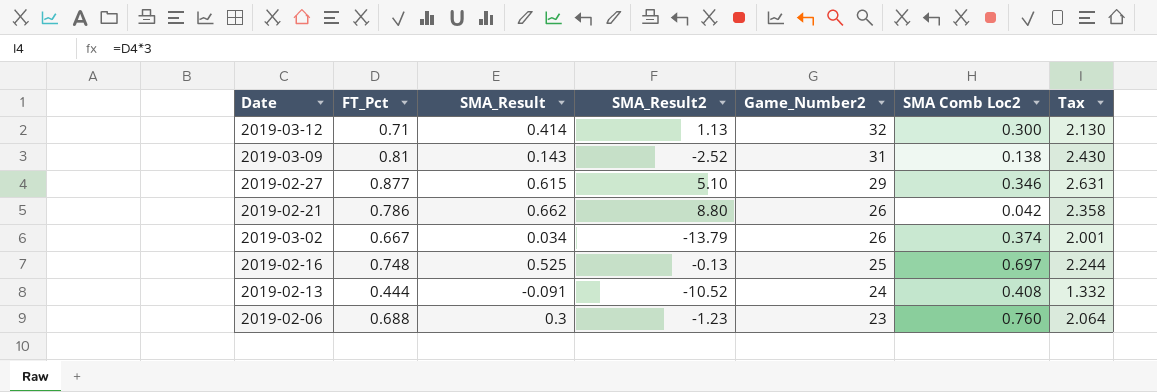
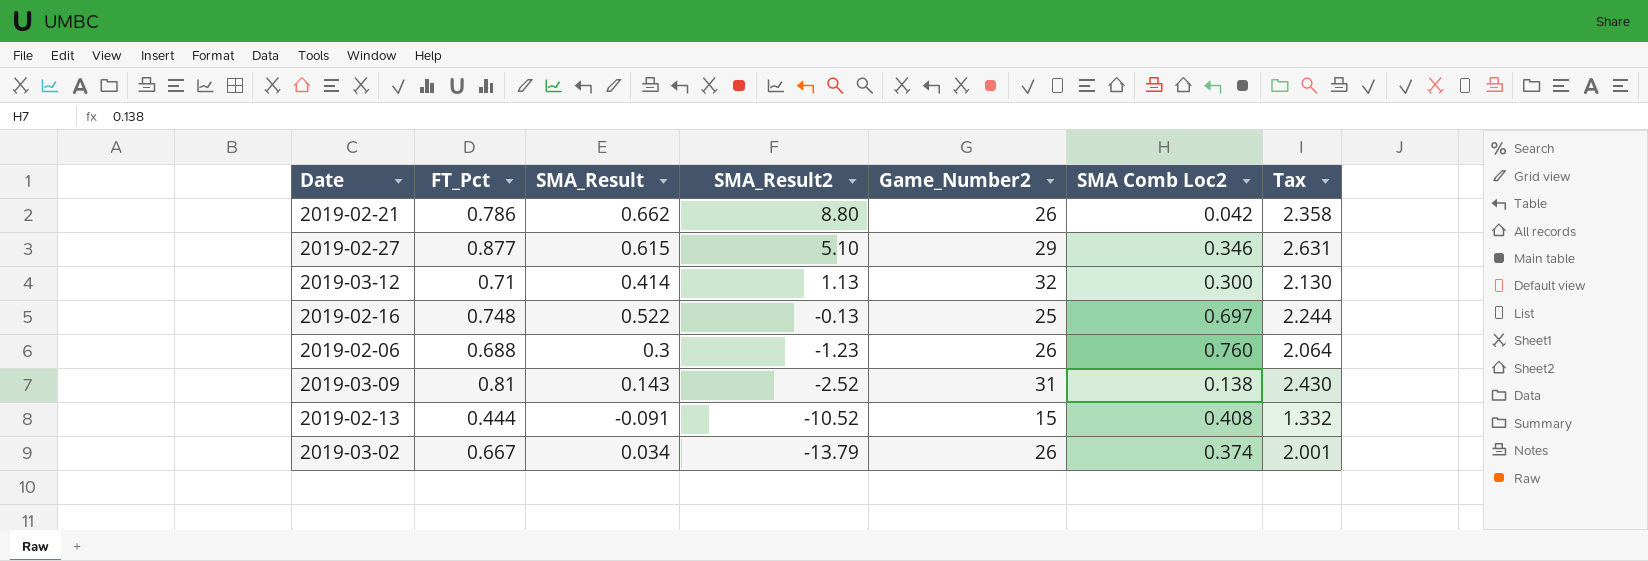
row order: Game_Number2 descending -> SMA_Result2 descending
2019-02-16 | SMA_Result: 0.525 -> 0.522
2019-02-06 | Game_Number2: 23 -> 26
2019-02-13 | Game_Number2: 24 -> 15

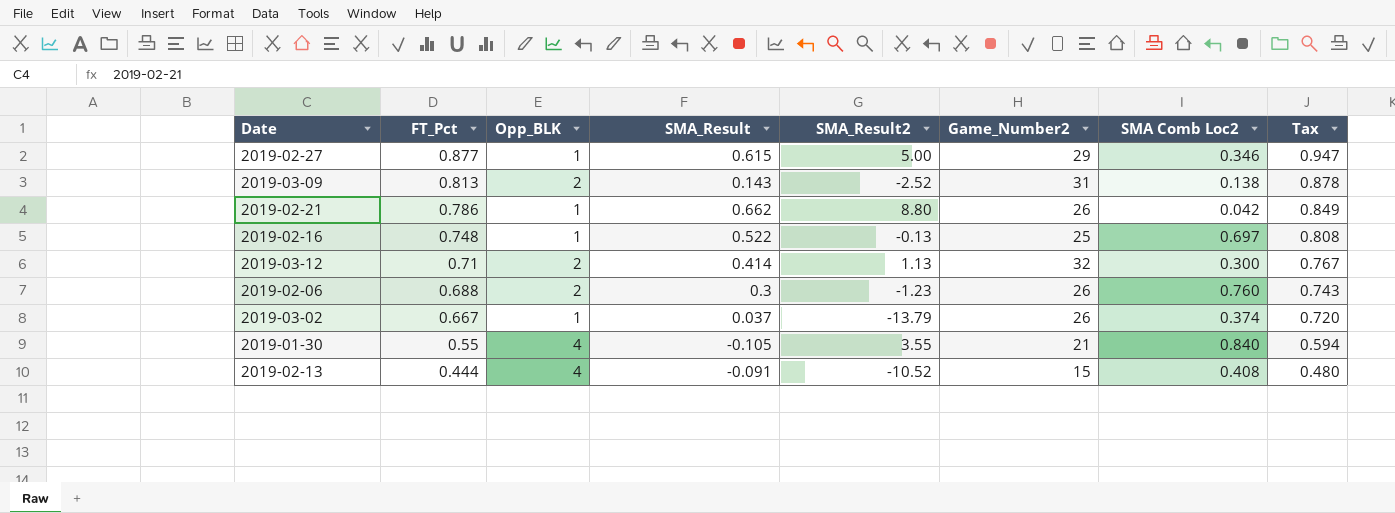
row order: SMA_Result2 descending -> FT_Pct descending
column Opp_BLK | position: none -> 3
column Tax | formula: [FT_Pct] * 3 -> [FT_Pct] * 1.08
2019-02-27 | SMA_Result2: 5.10 -> 5.00
2019-03-09 | FT_Pct: 0.81 -> 0.813
2019-03-02 | SMA_Result: 0.034 -> 0.037
row 2019-01-30: none -> 0.55 | 4 | -0.105 | 3.55 | 21 | 0.840 | 0.594

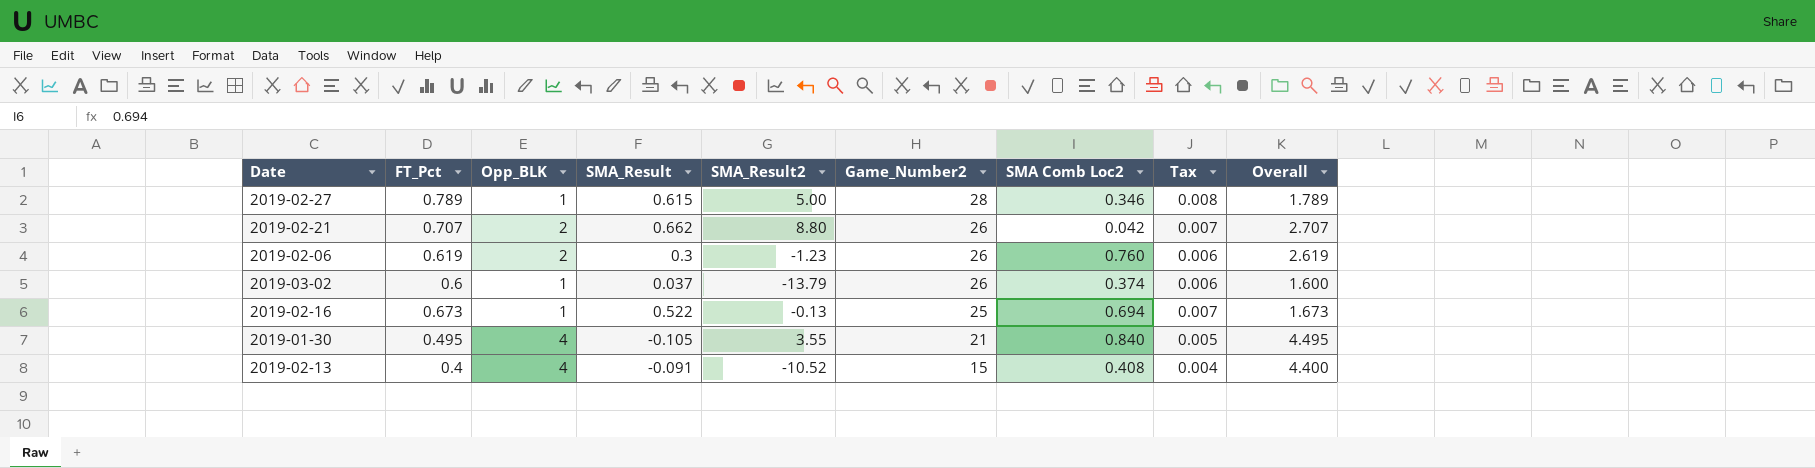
row order: FT_Pct descending -> Game_Number2 descending
column Tax | formula: [FT_Pct] * 1.08 -> [FT_Pct] * 0.01
column Overall | formula: none -> [FT_Pct] + [Opp_BLK]
row 2019-03-09: 0.813 | 2 | 0.143 | -2.52 | 31 | 0.138 | 0.878 -> none
row 2019-03-12: 0.71 | 2 | 0.414 | 1.13 | 32 | 0.300 | 0.767 -> none
2019-02-27 | FT_Pct: 0.877 -> 0.789
2019-02-27 | Game_Number2: 29 -> 28
2019-02-21 | FT_Pct: 0.786 -> 0.707
2019-02-21 | Opp_BLK: 1 -> 2
2019-02-06 | FT_Pct: 0.688 -> 0.619
2019-03-02 | FT_Pct: 0.667 -> 0.6
2019-02-16 | FT_Pct: 0.748 -> 0.673
2019-02-16 | SMA Comb Loc2: 0.697 -> 0.694
2019-01-30 | FT_Pct: 0.55 -> 0.495
2019-02-13 | FT_Pct: 0.444 -> 0.4

